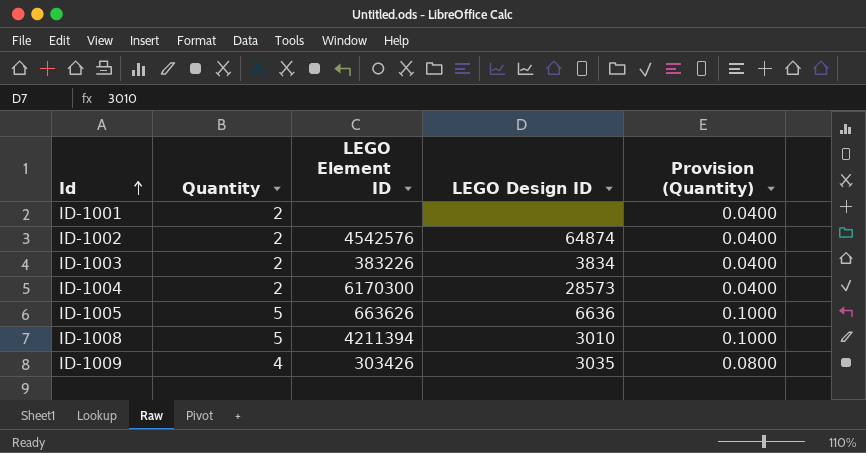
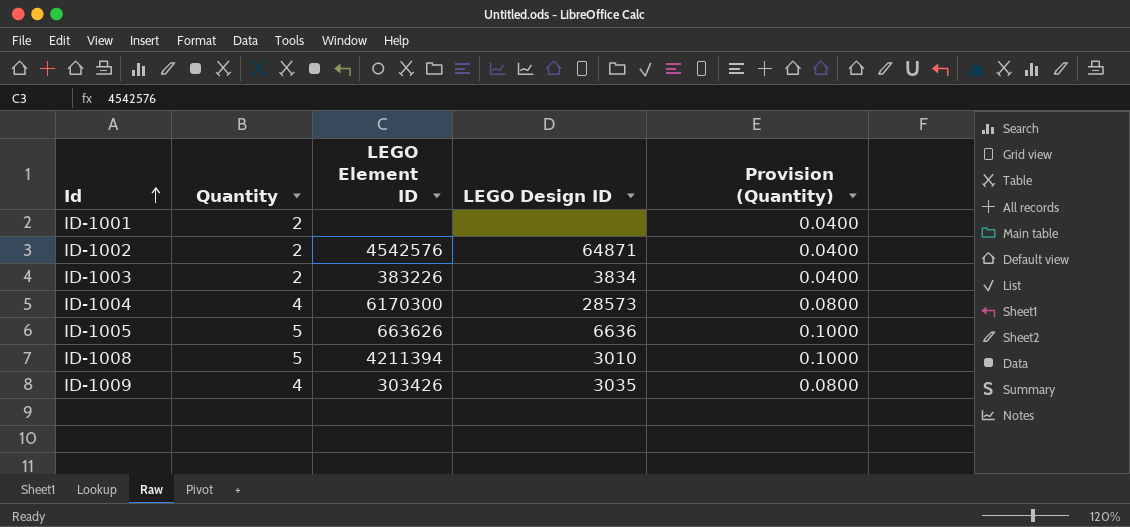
ID-1002 | LEGO Design ID: 64874 -> 64871
ID-1004 | Quantity: 2 -> 4
ID-1004 | Provision (Quantity): 0.0400 -> 0.0800

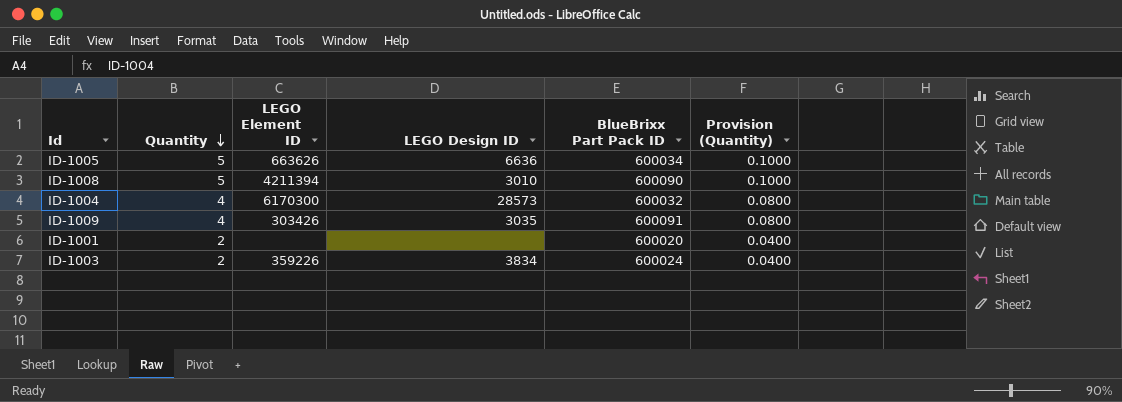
row order: Id ascending -> Quantity descending
column BlueBrixx Part Pack ID | position: none -> 5
row ID-1002: 2 | 4542576 | 64871 | 0.0400 -> none
ID-1003 | LEGO Element ID: 383226 -> 359226

